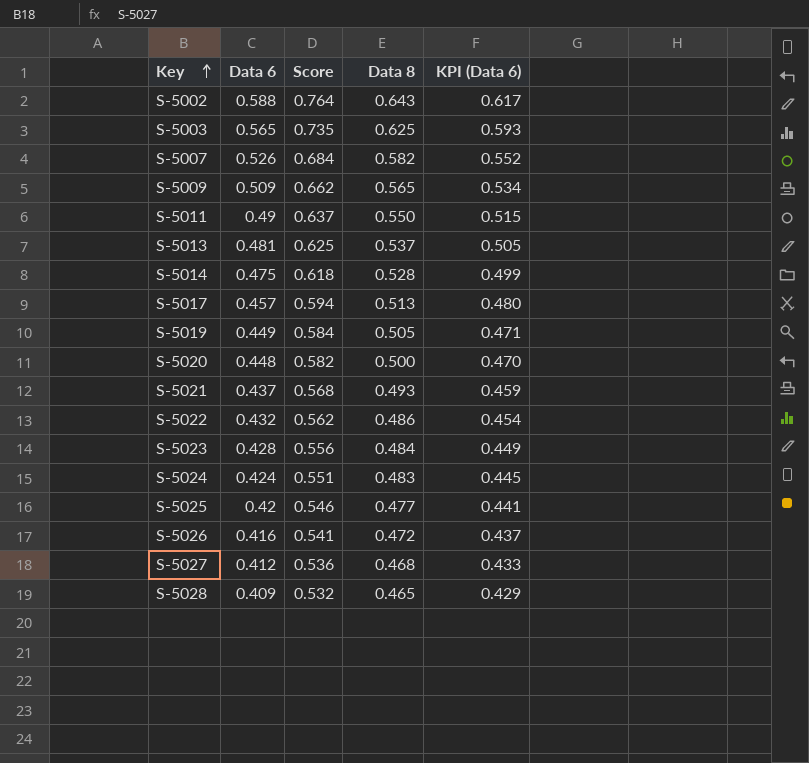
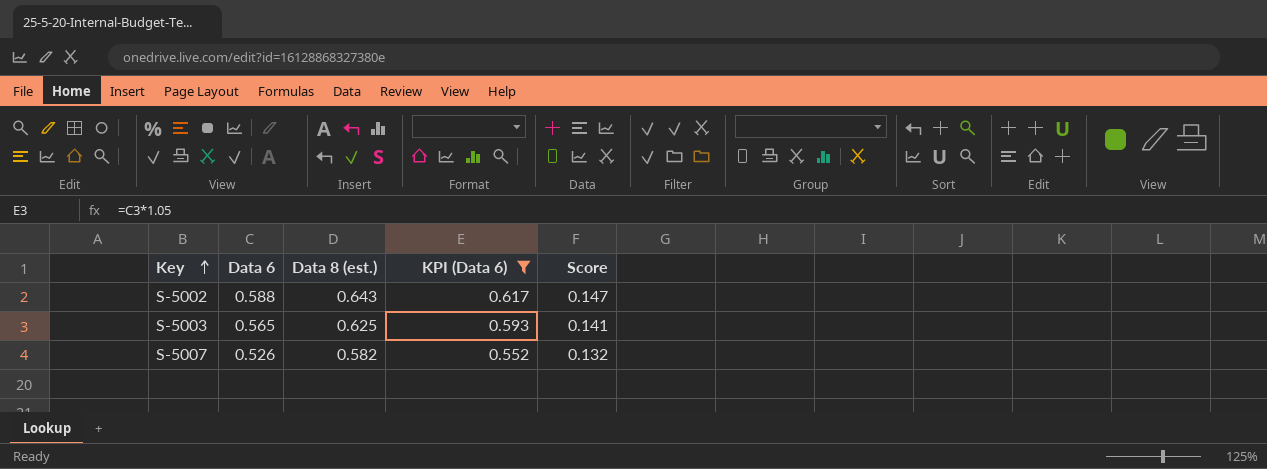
filter: none -> KPI (Data 6) >= 0.552
column name: Data 8 -> Data 8 (est.)
column Score | formula: [Data 6] * 1.3 -> [Data 6] * 0.25
column Score | position: 3 -> 5

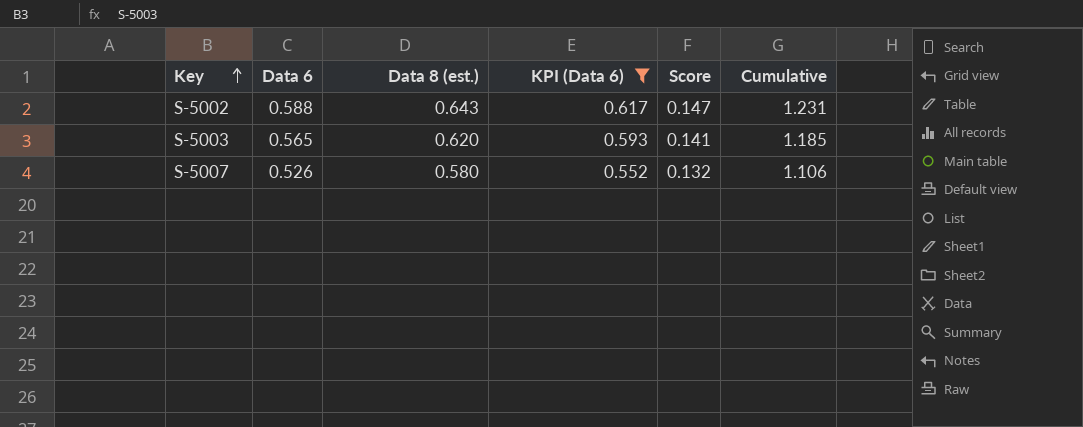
column Cumulative | formula: none -> [Data 6] + [Data 8 (est.)]
S-5003 | Data 8 (est.): 0.625 -> 0.620
S-5007 | Data 8 (est.): 0.582 -> 0.580

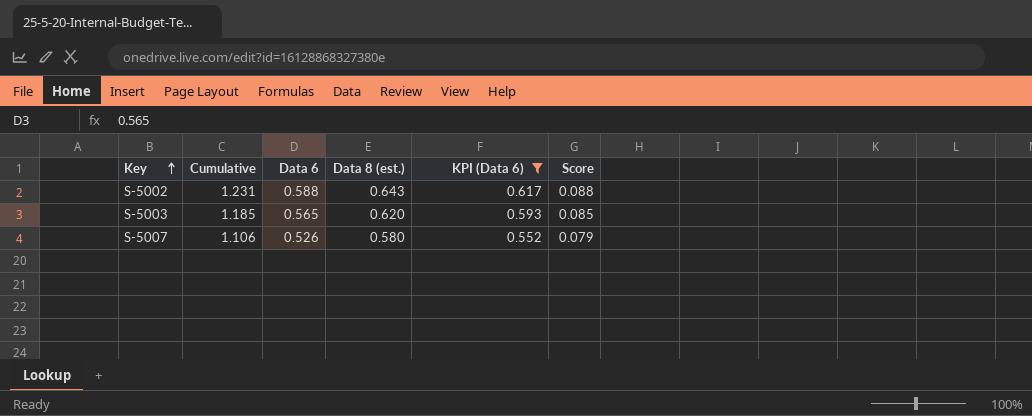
column Cumulative | position: 6 -> 2
column Score | formula: [Data 6] * 0.25 -> [Data 6] * 0.15

